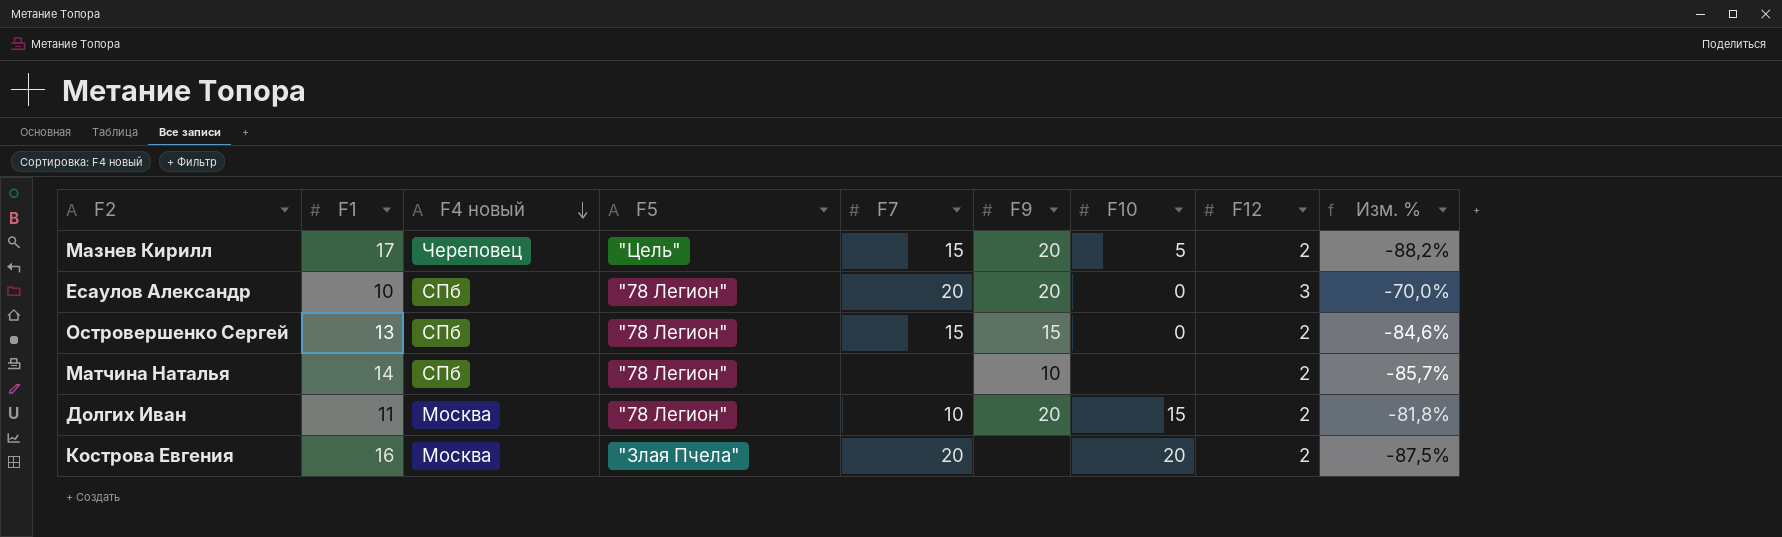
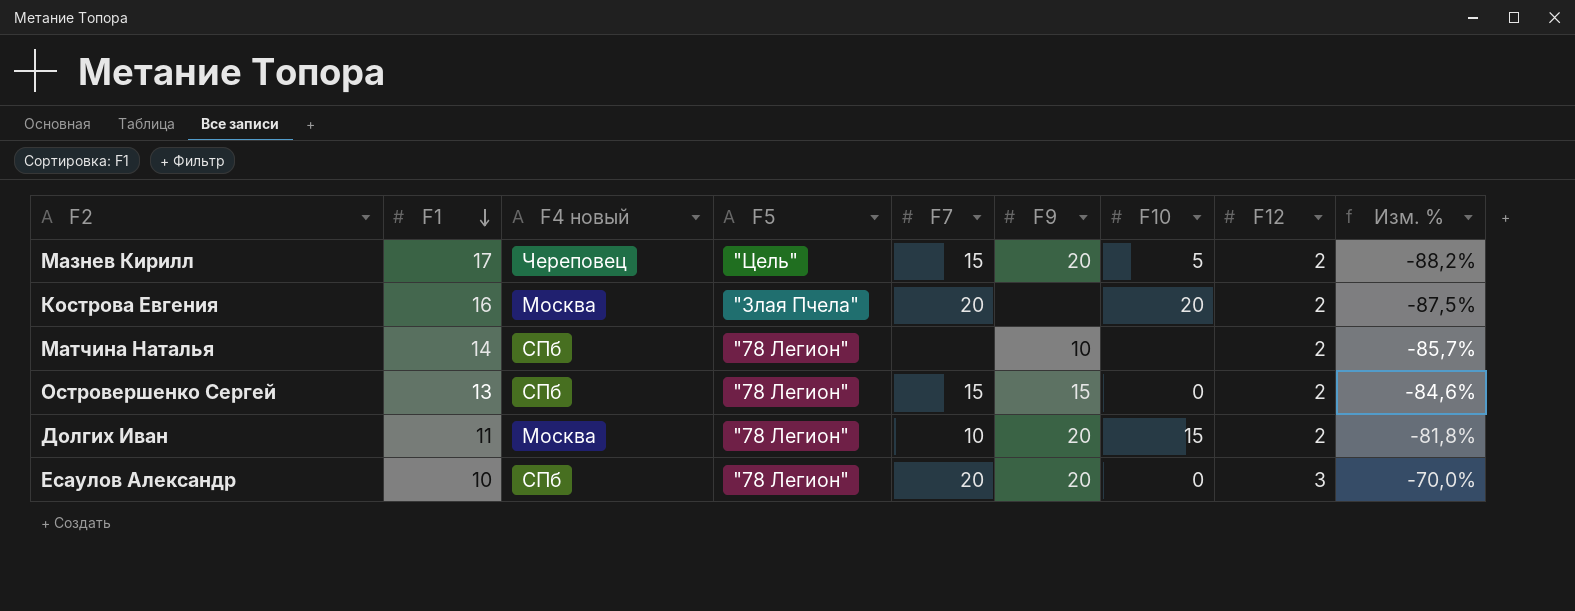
row order: F4 новый descending -> F1 descending

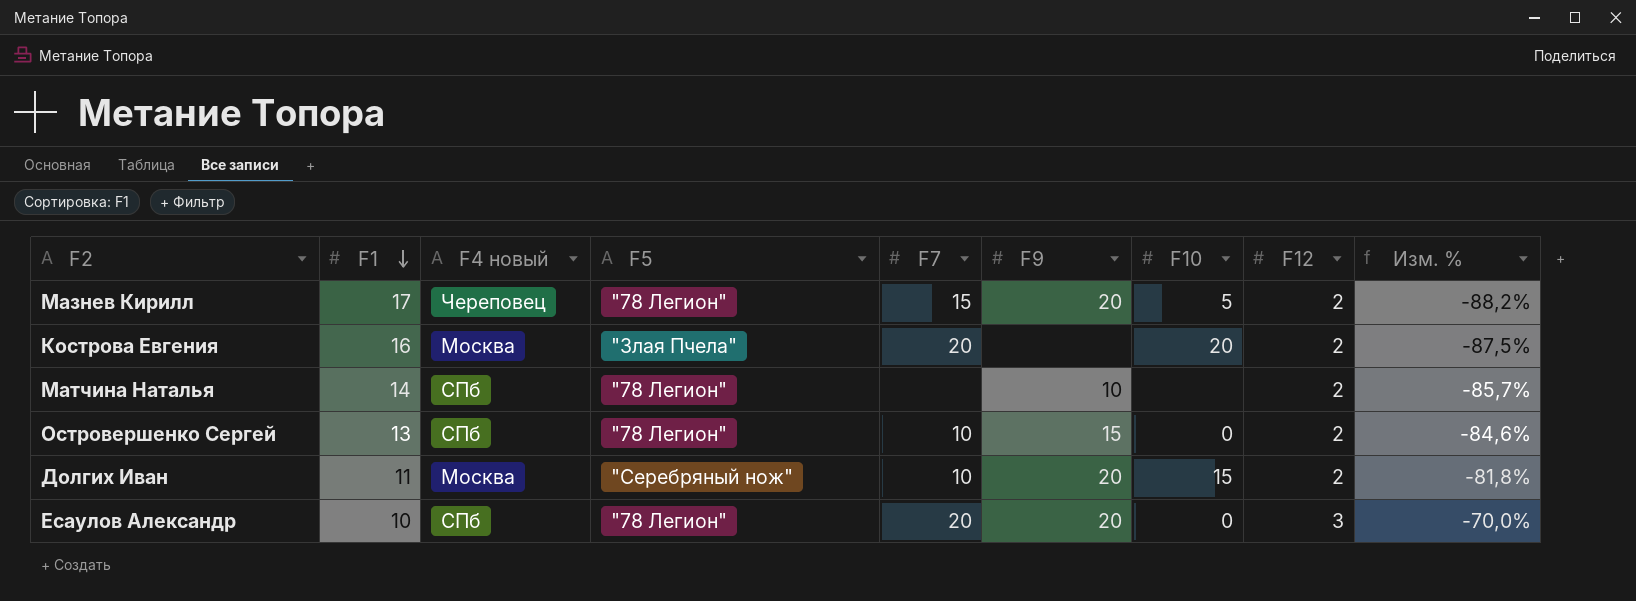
Мазнев Кирилл | F5: "Цель" -> "78 Легион"
Островершенко Сергей | F7: 15 -> 10
Долгих Иван | F5: "78 Легион" -> "Серебряный нож"

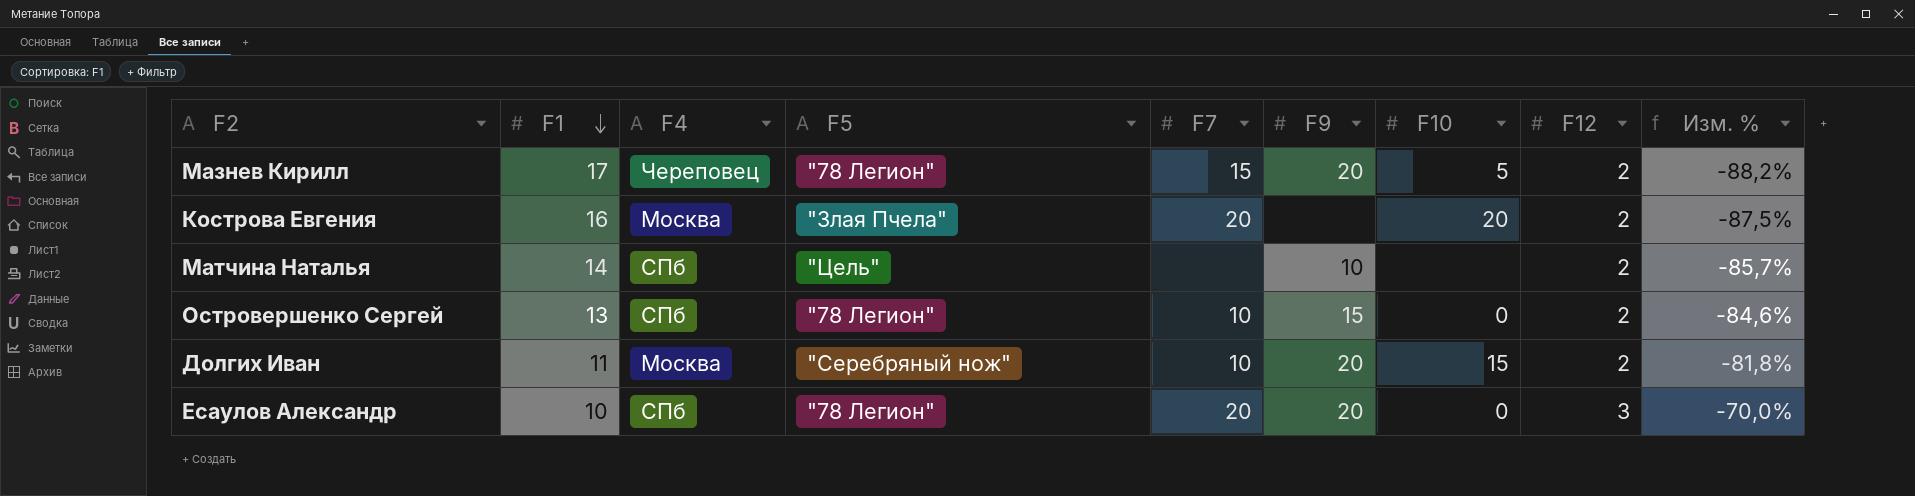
column name: F4 новый -> F4
Матчина Наталья | F5: "78 Легион" -> "Цель"

